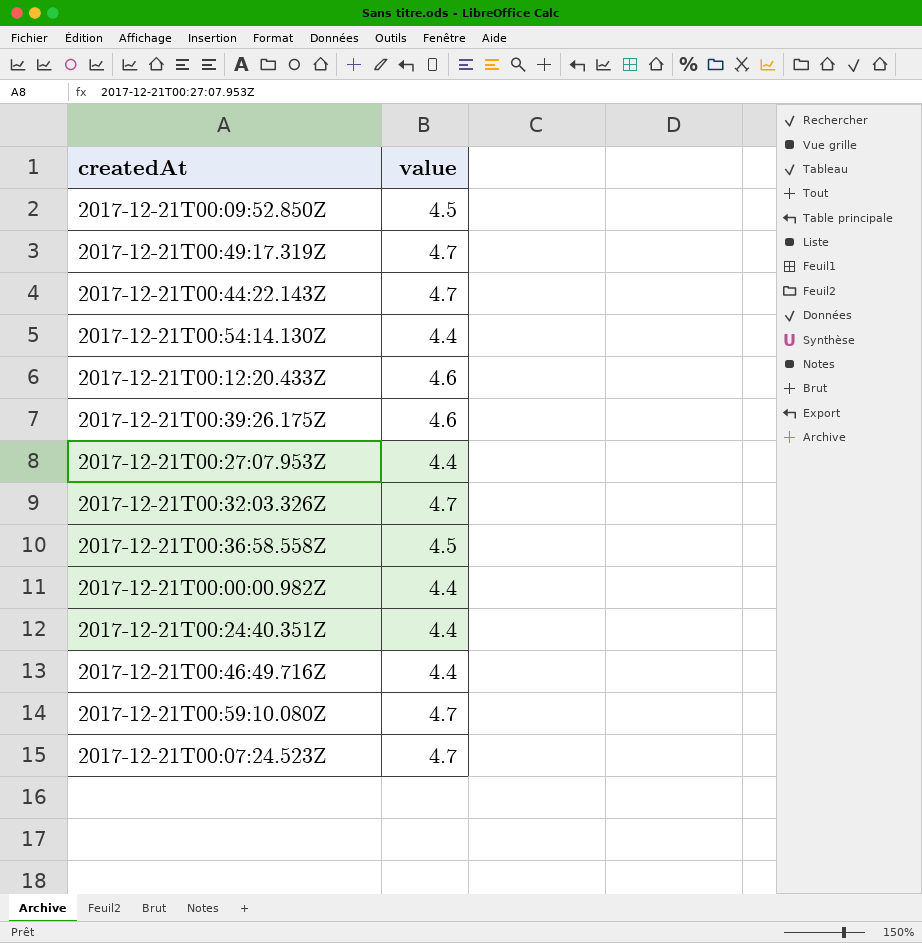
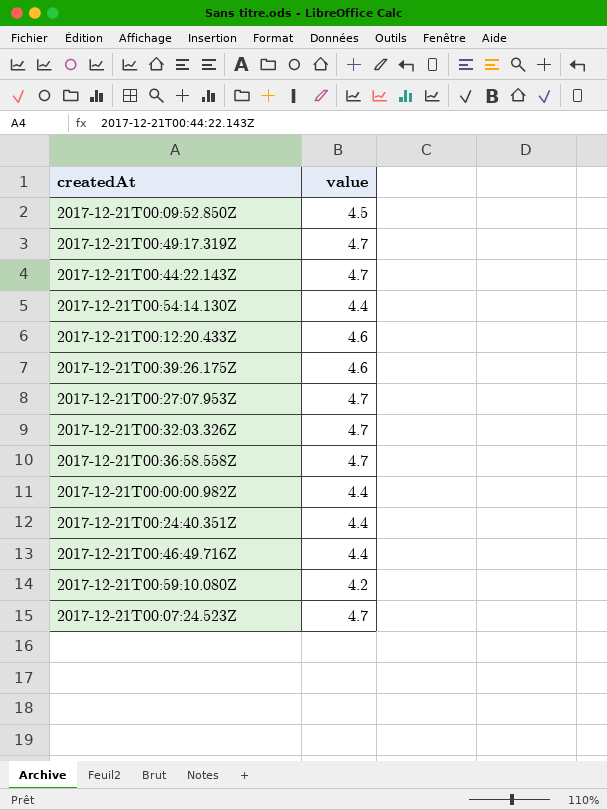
2017-12-21T00:27:07.953Z | value: 4.4 -> 4.7
2017-12-21T00:36:58.558Z | value: 4.5 -> 4.7
2017-12-21T00:59:10.080Z | value: 4.7 -> 4.2

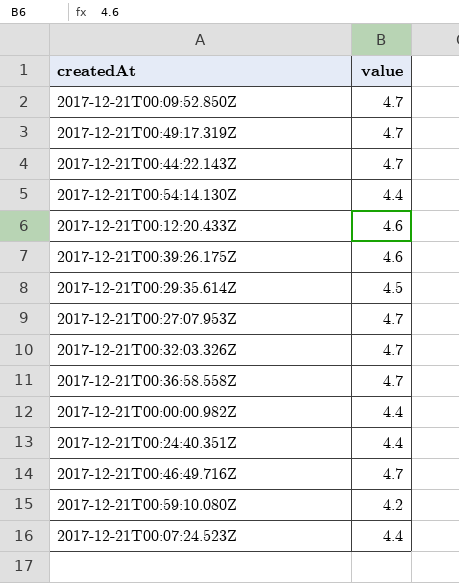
2017-12-21T00:09:52.850Z | value: 4.5 -> 4.7
row 2017-12-21T00:29:35.614Z: none -> 4.5
2017-12-21T00:46:49.716Z | value: 4.4 -> 4.7
2017-12-21T00:07:24.523Z | value: 4.7 -> 4.4

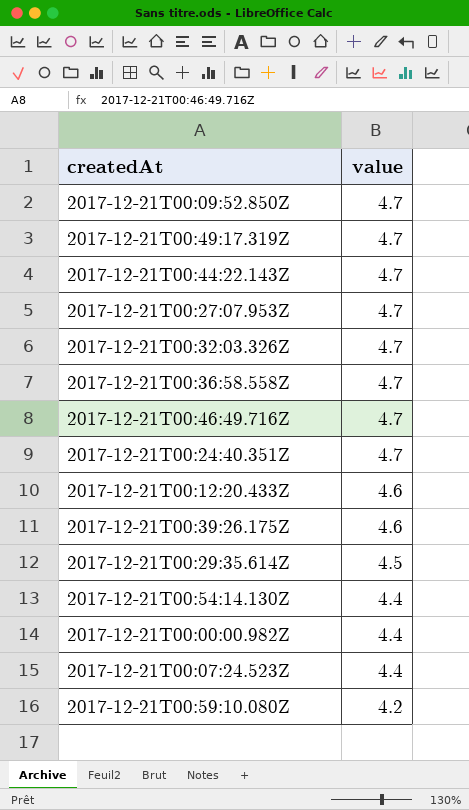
row order: none -> value descending
2017-12-21T00:24:40.351Z | value: 4.4 -> 4.7

